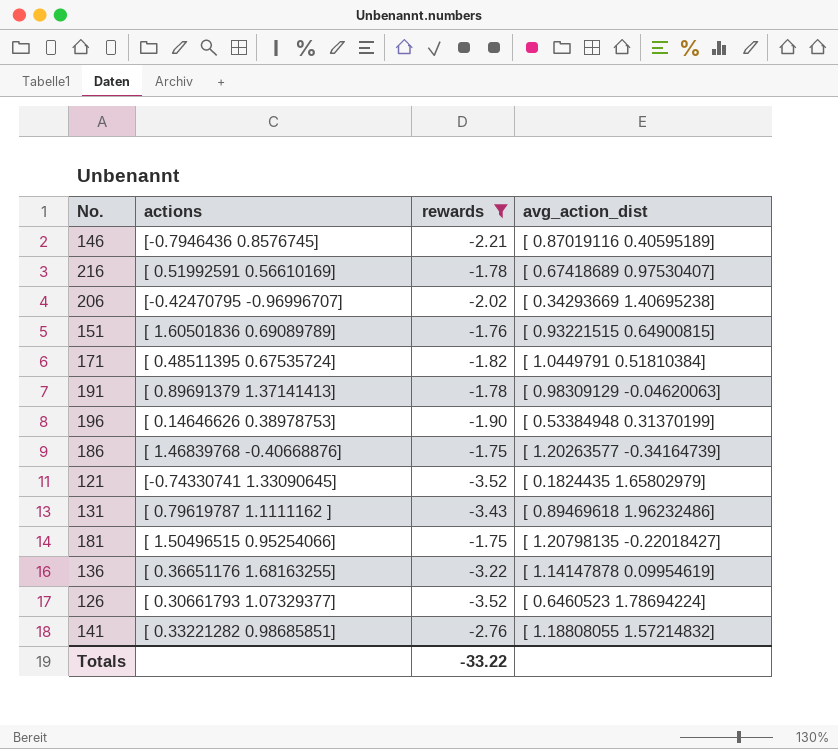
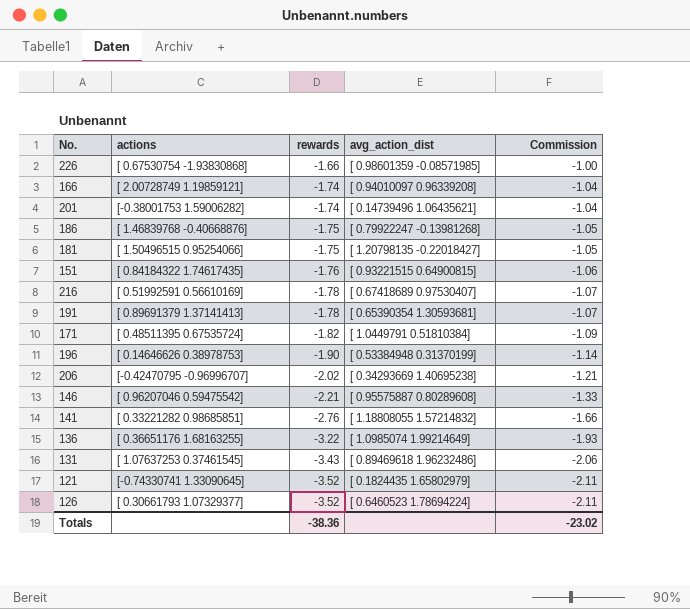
filter: rewards <= -1.75 -> none
row order: none -> rewards descending
column Commission | formula: none -> [rewards] * 0.6
186 | avg_action_dist: [ 1.20263577 -0.34164739] -> [ 0.79922247 -0.13981268]
151 | actions: [ 1.60501836 0.69089789] -> [ 0.84184322 1.74617435]
191 | avg_action_dist: [ 0.98309129 -0.04620063] -> [ 0.65390354 1.30593681]
146 | actions: [-0.7946436 0.8576745] -> [ 0.96207046 0.59475542]
146 | avg_action_dist: [ 0.87019116 0.40595189] -> [ 0.95575887 0.80289608]
136 | avg_action_dist: [ 1.14147878 0.09954619] -> [ 1.0985074 1.99214649]
131 | actions: [ 0.79619787 1.1111162 ] -> [ 1.07637253 0.37461545]
Totals | rewards: -33.22 -> -38.36

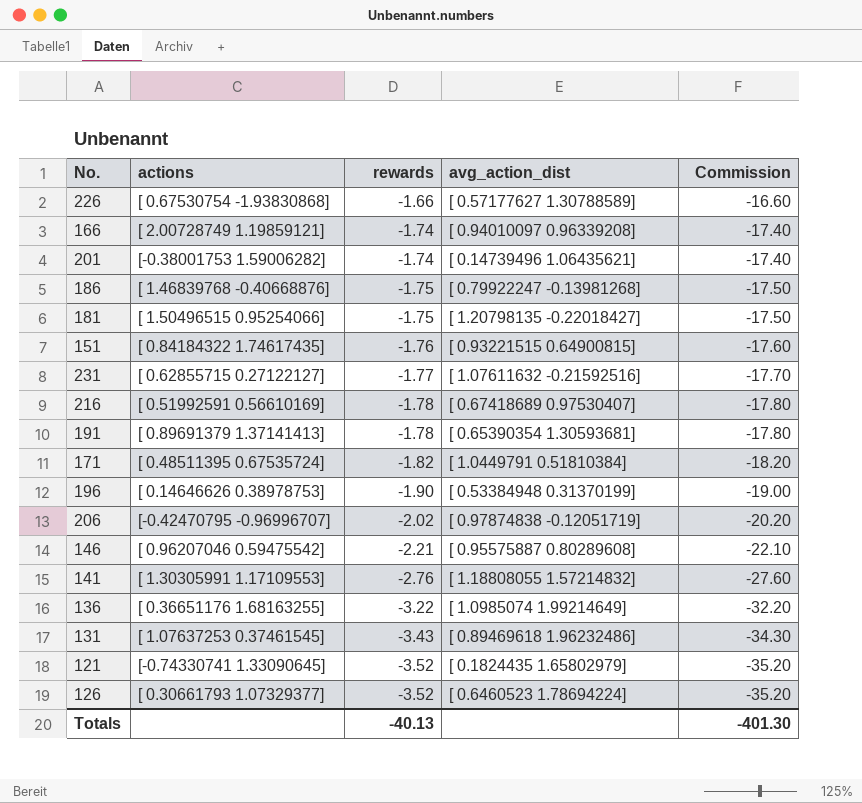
column Commission | formula: [rewards] * 0.6 -> [rewards] * 10
226 | avg_action_dist: [ 0.98601359 -0.08571985] -> [ 0.57177627 1.30788589]
row 231: none -> [ 0.62855715 0.27122127] | -1.77 | [ 1.07611632 -0.21592516] | -17.70
206 | avg_action_dist: [ 0.34293669 1.40695238] -> [ 0.97874838 -0.12051719]
141 | actions: [ 0.33221282 0.98685851] -> [ 1.30305991 1.17109553]
Totals | rewards: -38.36 -> -40.13
Totals | Commission: -23.02 -> -401.30

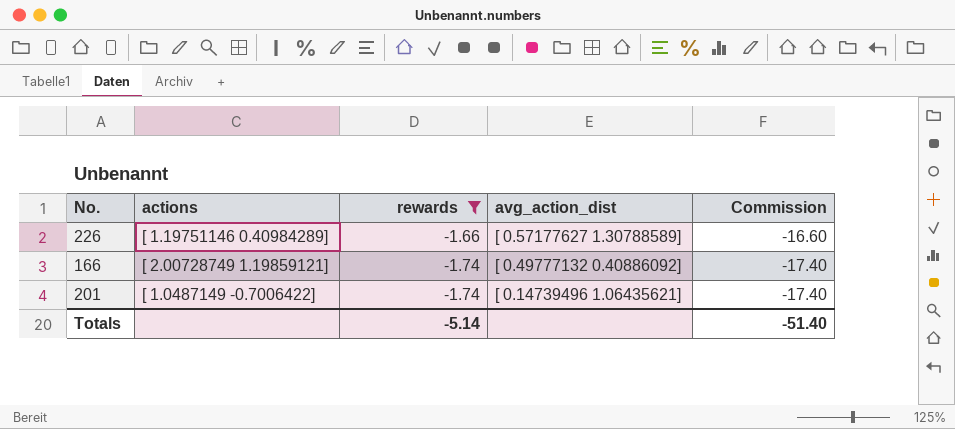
filter: none -> rewards >= -1.74
226 | actions: [ 0.67530754 -1.93830868] -> [ 1.19751146 0.40984289]
166 | avg_action_dist: [ 0.94010097 0.96339208] -> [ 0.49777132 0.40886092]
201 | actions: [-0.38001753 1.59006282] -> [ 1.0487149 -0.7006422]
Totals | rewards: -40.13 -> -5.14
Totals | Commission: -401.30 -> -51.40

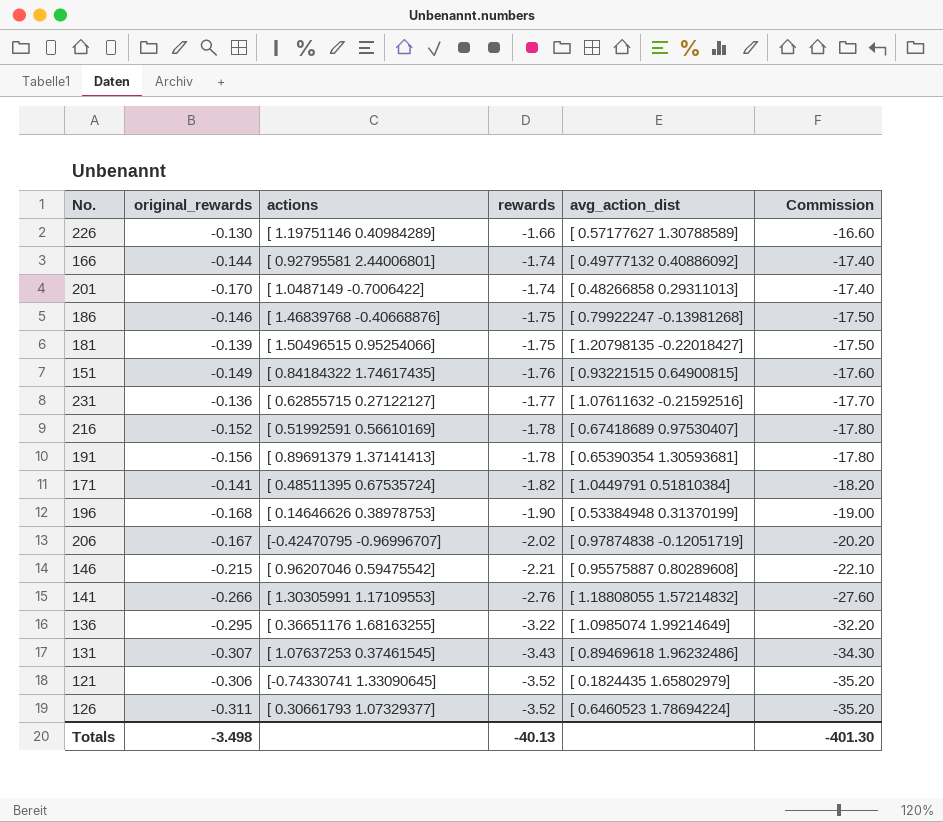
filter: rewards >= -1.74 -> none
column original_rewards | position: none -> 2
166 | actions: [ 2.00728749 1.19859121] -> [ 0.92795581 2.44006801]
201 | avg_action_dist: [ 0.14739496 1.06435621] -> [ 0.48266858 0.29311013]
Totals | rewards: -5.14 -> -40.13
Totals | Commission: -51.40 -> -401.30

